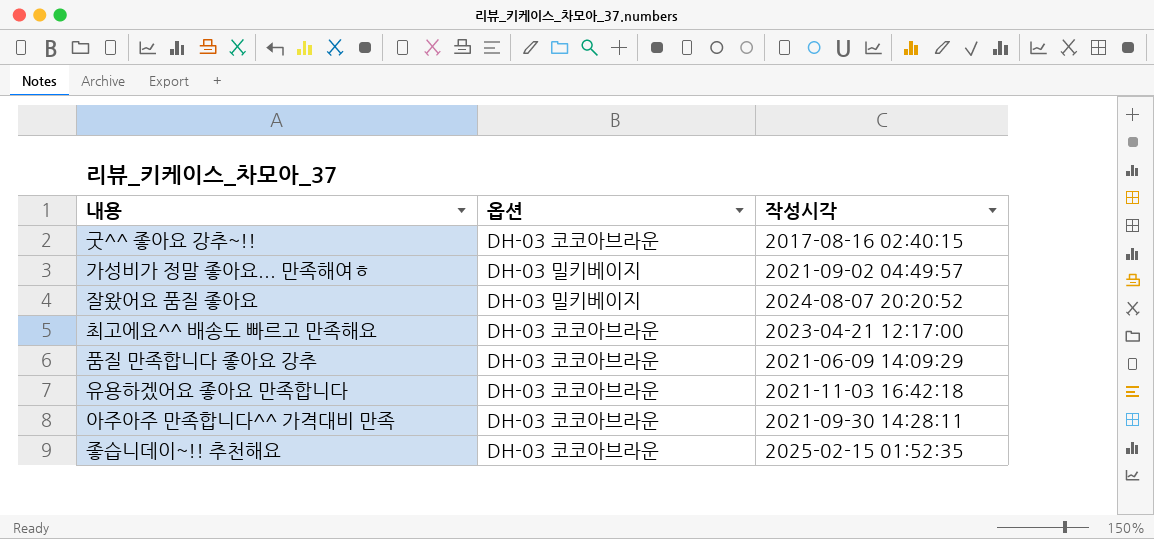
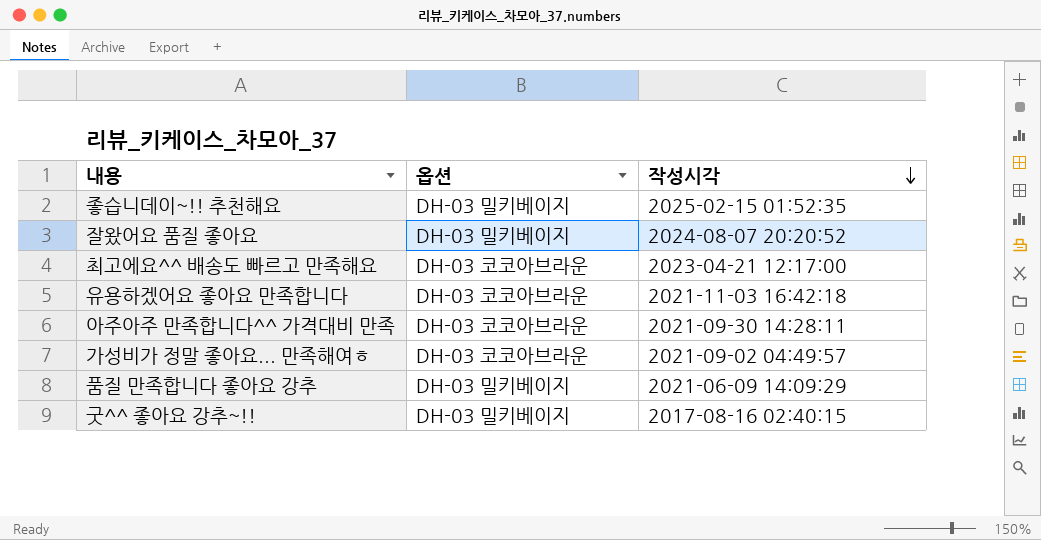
row order: none -> 작성시각 descending
좋습니데이~!! 추천해요 | 옵션: DH-03 코코아브라운 -> DH-03 밀키베이지
가성비가 정말 좋아요... 만족해여ㅎ | 옵션: DH-03 밀키베이지 -> DH-03 코코아브라운
품질 만족합니다 좋아요 강추 | 옵션: DH-03 코코아브라운 -> DH-03 밀키베이지
굿^^ 좋아요 강추~!! | 옵션: DH-03 코코아브라운 -> DH-03 밀키베이지

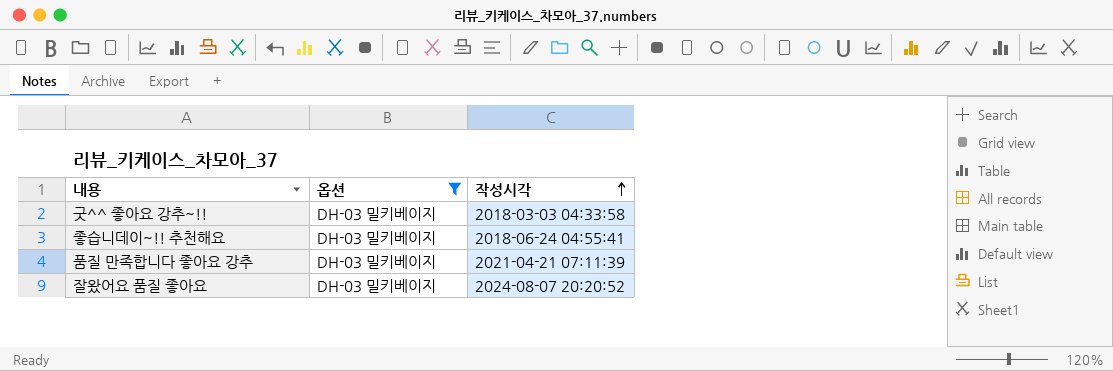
filter: none -> 옵션 = DH-03 밀키베이지
row order: 작성시각 descending -> 작성시각 ascending
굿^^ 좋아요 강추~!! | 작성시각: 2017-08-16 02:40:15 -> 2018-03-03 04:33:58
좋습니데이~!! 추천해요 | 작성시각: 2025-02-15 01:52:35 -> 2018-06-24 04:55:41
품질 만족합니다 좋아요 강추 | 작성시각: 2021-06-09 14:09:29 -> 2021-04-21 07:11:39

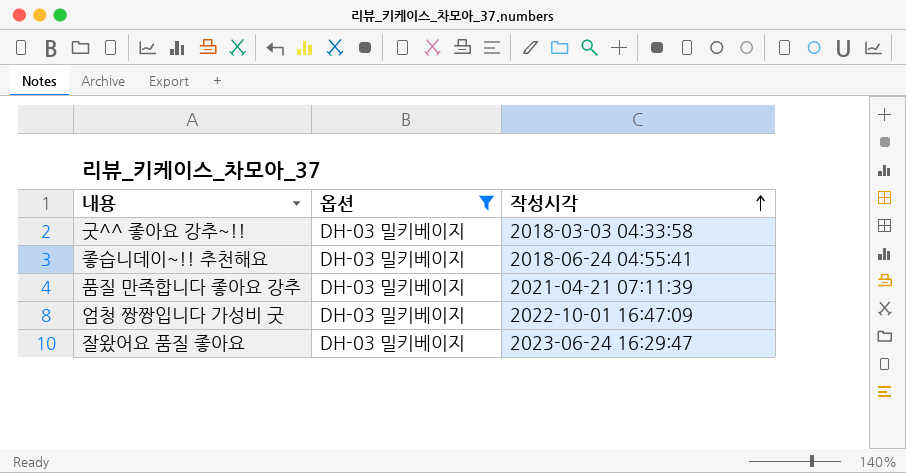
row 엄청 짱짱입니다 가성비 굿: none -> DH-03 밀키베이지 | 2022-10-01 16:47:09
잘왔어요 품질 좋아요 | 작성시각: 2024-08-07 20:20:52 -> 2023-06-24 16:29:47

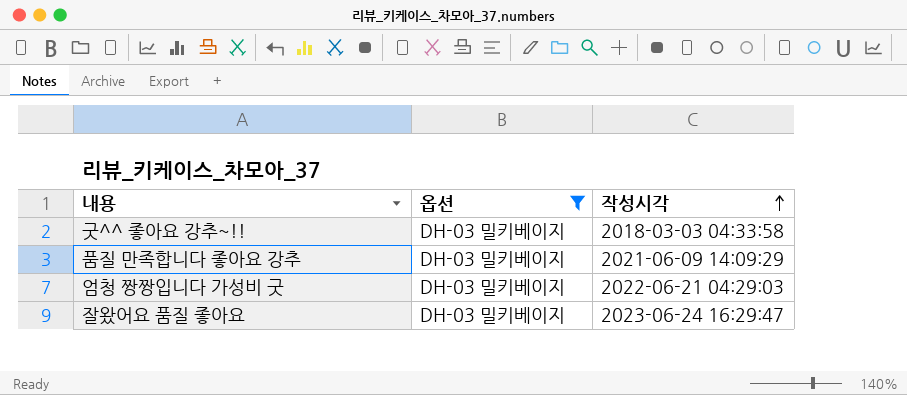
row 좋습니데이~!! 추천해요: DH-03 밀키베이지 | 2018-06-24 04:55:41 -> none
품질 만족합니다 좋아요 강추 | 작성시각: 2021-04-21 07:11:39 -> 2021-06-09 14:09:29
엄청 짱짱입니다 가성비 굿 | 작성시각: 2022-10-01 16:47:09 -> 2022-06-21 04:29:03

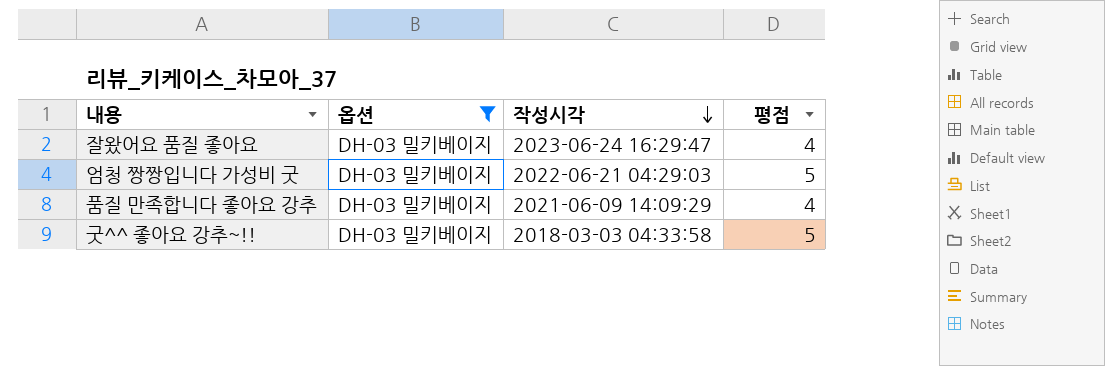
row order: 작성시각 ascending -> 작성시각 descending
column 평점 | position: none -> 4

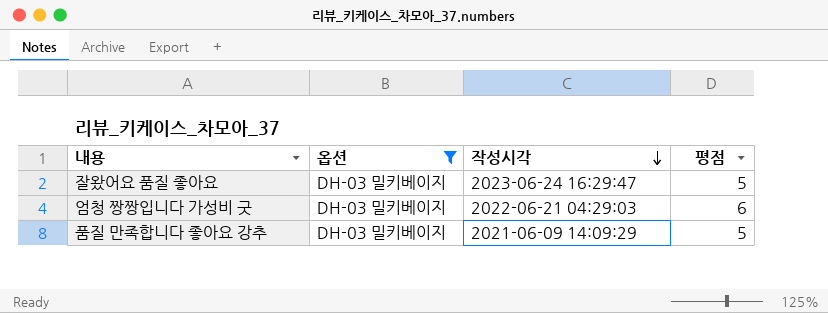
row 굿^^ 좋아요 강추~!!: DH-03 밀키베이지 | 2018-03-03 04:33:58 | 5 -> none
잘왔어요 품질 좋아요 | 평점: 4 -> 5
엄청 짱짱입니다 가성비 굿 | 평점: 5 -> 6
품질 만족합니다 좋아요 강추 | 평점: 4 -> 5

